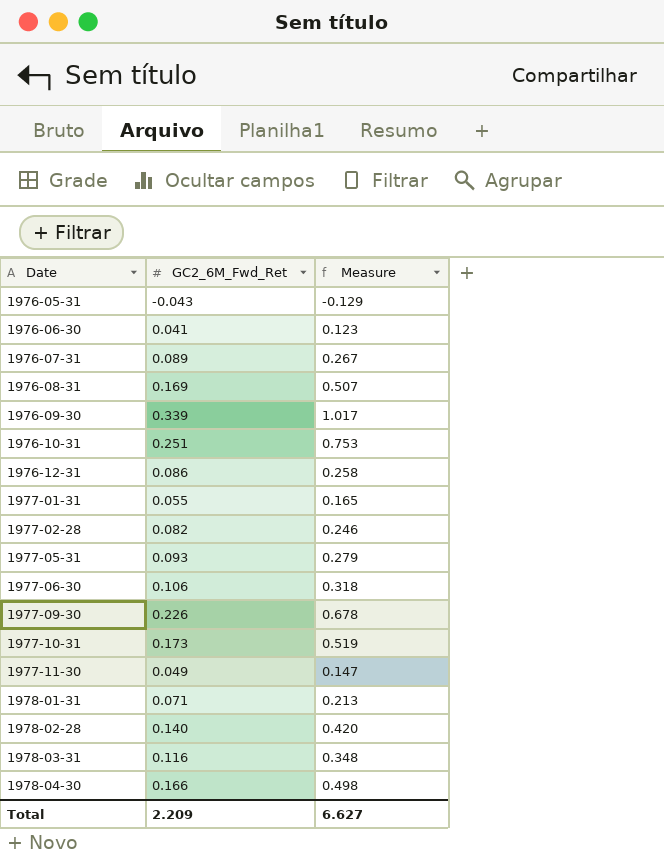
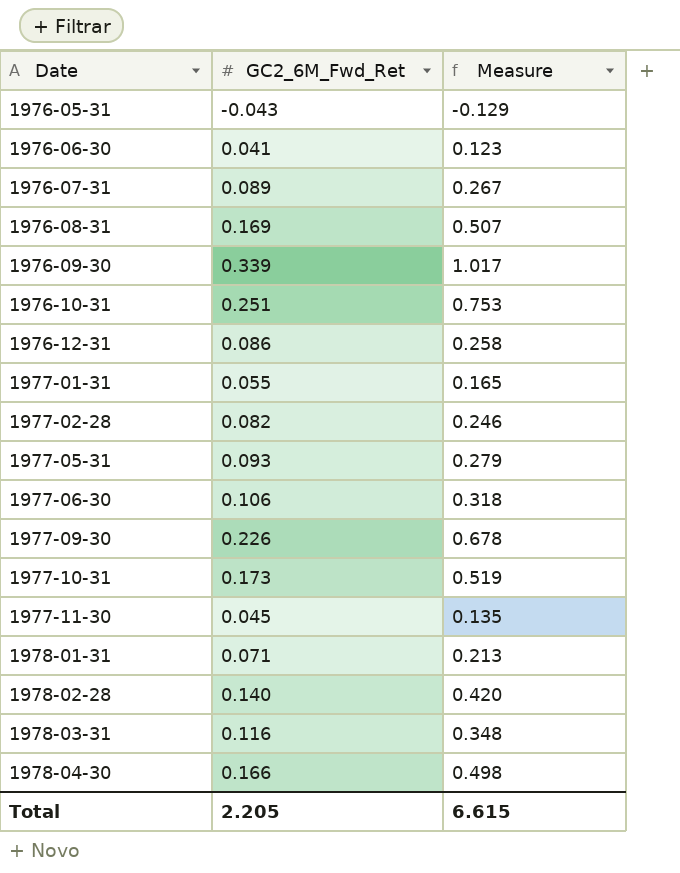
1977-11-30 | GC2_6M_Fwd_Ret: 0.049 -> 0.045
1977-11-30 | Measure: 0.147 -> 0.135
Total | GC2_6M_Fwd_Ret: 2.209 -> 2.205
Total | Measure: 6.627 -> 6.615

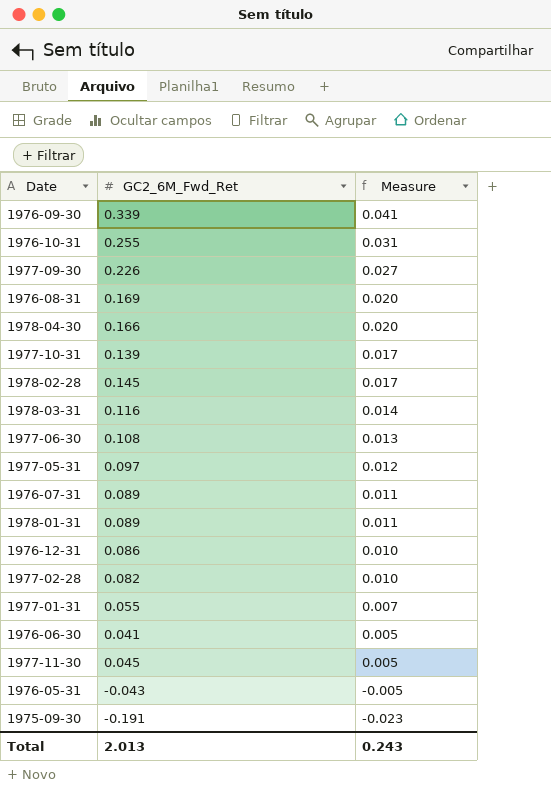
row order: Date ascending -> Measure descending
column Measure | formula: [GC2_6M_Fwd_Ret] * 3 -> [GC2_6M_Fwd_Ret] * 0.12
1976-10-31 | GC2_6M_Fwd_Ret: 0.251 -> 0.255
1977-10-31 | GC2_6M_Fwd_Ret: 0.173 -> 0.139
1978-02-28 | GC2_6M_Fwd_Ret: 0.140 -> 0.145
1977-06-30 | GC2_6M_Fwd_Ret: 0.106 -> 0.108
1977-05-31 | GC2_6M_Fwd_Ret: 0.093 -> 0.097
1978-01-31 | GC2_6M_Fwd_Ret: 0.071 -> 0.089
row 1975-09-30: none -> -0.191 | -0.023
Total | GC2_6M_Fwd_Ret: 2.205 -> 2.013
Total | Measure: 6.615 -> 0.243

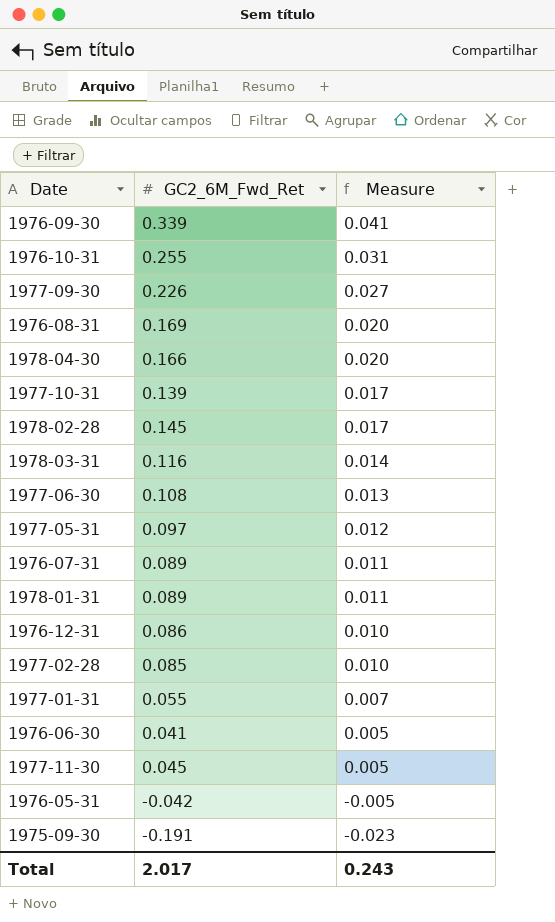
1977-02-28 | GC2_6M_Fwd_Ret: 0.082 -> 0.085
1976-05-31 | GC2_6M_Fwd_Ret: -0.043 -> -0.042
Total | GC2_6M_Fwd_Ret: 2.013 -> 2.017

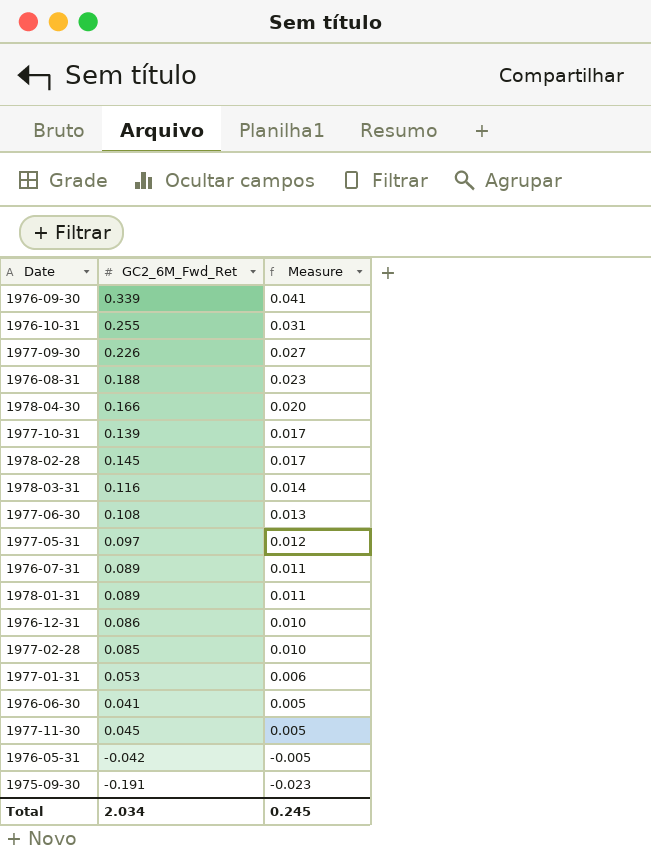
1976-08-31 | GC2_6M_Fwd_Ret: 0.169 -> 0.188
1976-08-31 | Measure: 0.020 -> 0.023
1977-01-31 | GC2_6M_Fwd_Ret: 0.055 -> 0.053
1977-01-31 | Measure: 0.007 -> 0.006
Total | GC2_6M_Fwd_Ret: 2.017 -> 2.034
Total | Measure: 0.243 -> 0.245

